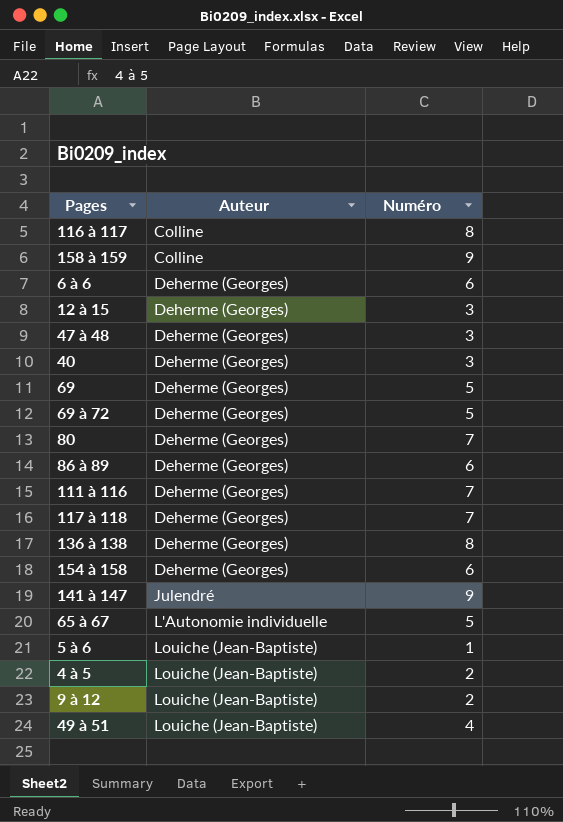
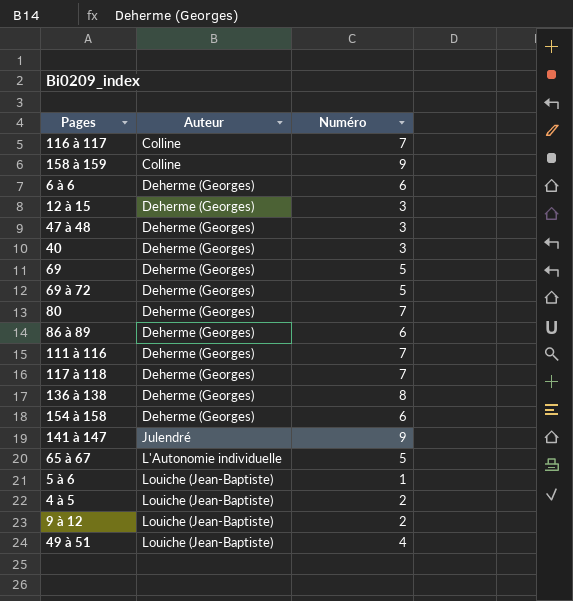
116 à 117 | Numéro: 8 -> 7

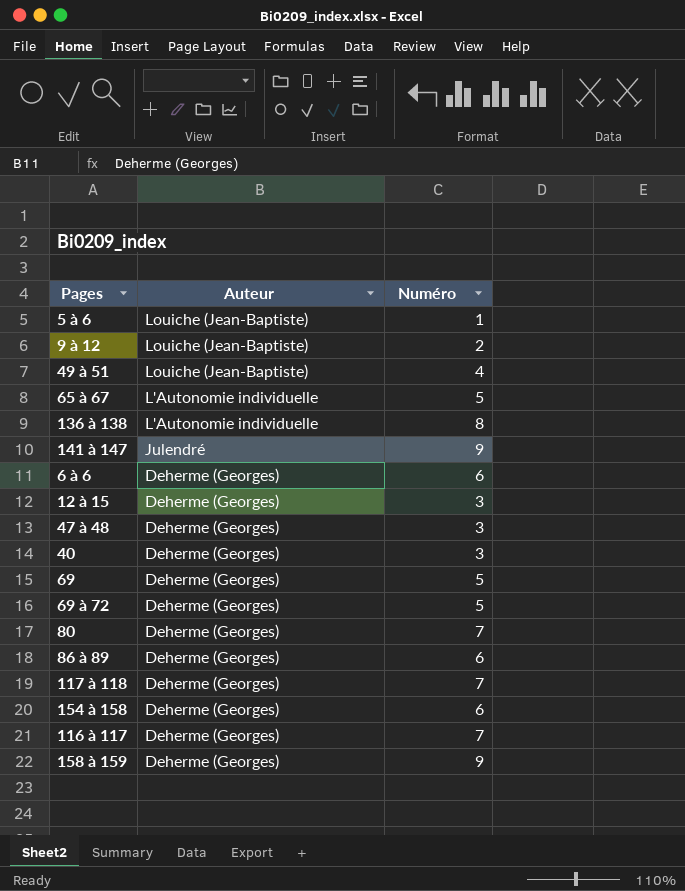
row order: Auteur ascending -> Auteur descending
row 111 à 116: Deherme (Georges) | 7 -> none
row 4 à 5: Louiche (Jean-Baptiste) | 2 -> none
136 à 138 | Auteur: Deherme (Georges) -> L'Autonomie individuelle
116 à 117 | Auteur: Colline -> Deherme (Georges)
158 à 159 | Auteur: Colline -> Deherme (Georges)

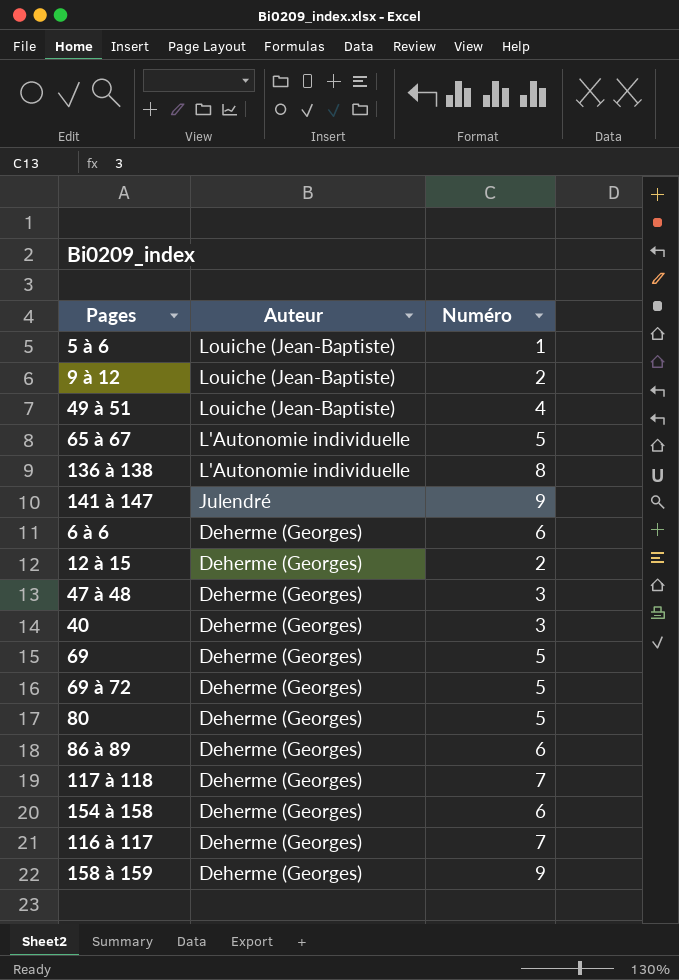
12 à 15 | Numéro: 3 -> 2
80 | Numéro: 7 -> 5

